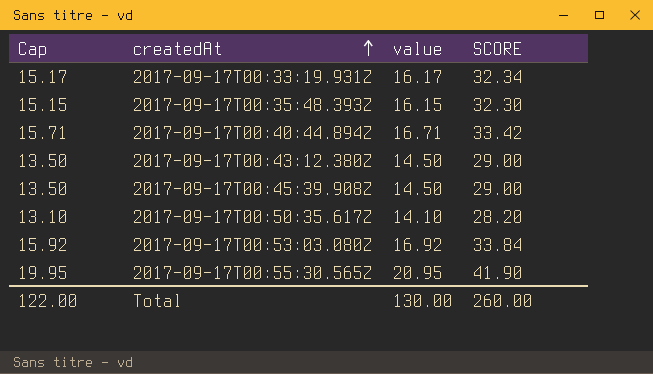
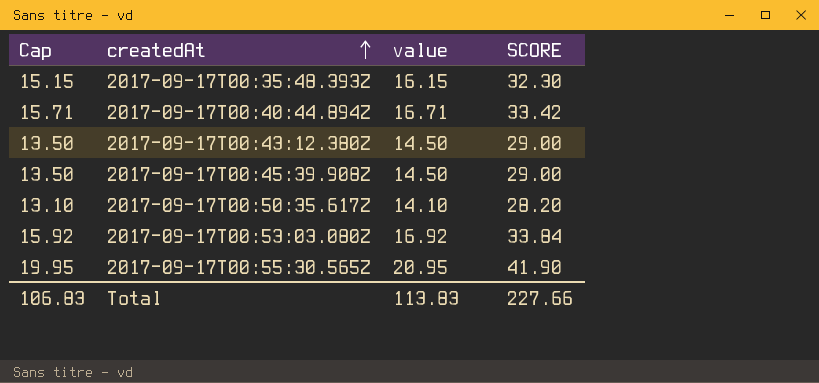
row 2017-09-17T00:33:19.931Z: 15.17 | 16.17 | 32.34 -> none
Total | Cap: 122.00 -> 106.83
Total | value: 130.00 -> 113.83
Total | SCORE: 260.00 -> 227.66

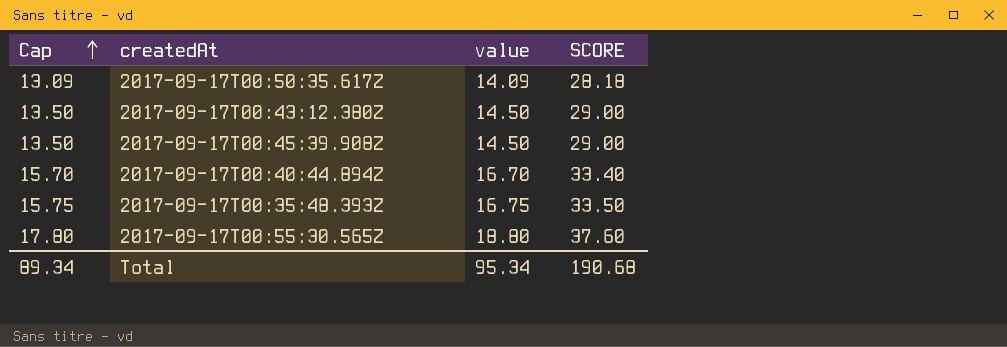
row order: createdAt ascending -> Cap ascending
row 2017-09-17T00:53:03.080Z: 15.92 | 16.92 | 33.84 -> none
2017-09-17T00:50:35.617Z | Cap: 13.10 -> 13.09
2017-09-17T00:50:35.617Z | value: 14.10 -> 14.09
2017-09-17T00:50:35.617Z | SCORE: 28.20 -> 28.18
2017-09-17T00:40:44.894Z | Cap: 15.71 -> 15.70
2017-09-17T00:40:44.894Z | value: 16.71 -> 16.70
2017-09-17T00:40:44.894Z | SCORE: 33.42 -> 33.40
2017-09-17T00:35:48.393Z | Cap: 15.15 -> 15.75
2017-09-17T00:35:48.393Z | value: 16.15 -> 16.75
2017-09-17T00:35:48.393Z | SCORE: 32.30 -> 33.50
2017-09-17T00:55:30.565Z | Cap: 19.95 -> 17.80
2017-09-17T00:55:30.565Z | value: 20.95 -> 18.80
2017-09-17T00:55:30.565Z | SCORE: 41.90 -> 37.60
Total | Cap: 106.83 -> 89.34
Total | value: 113.83 -> 95.34
Total | SCORE: 227.66 -> 190.68

